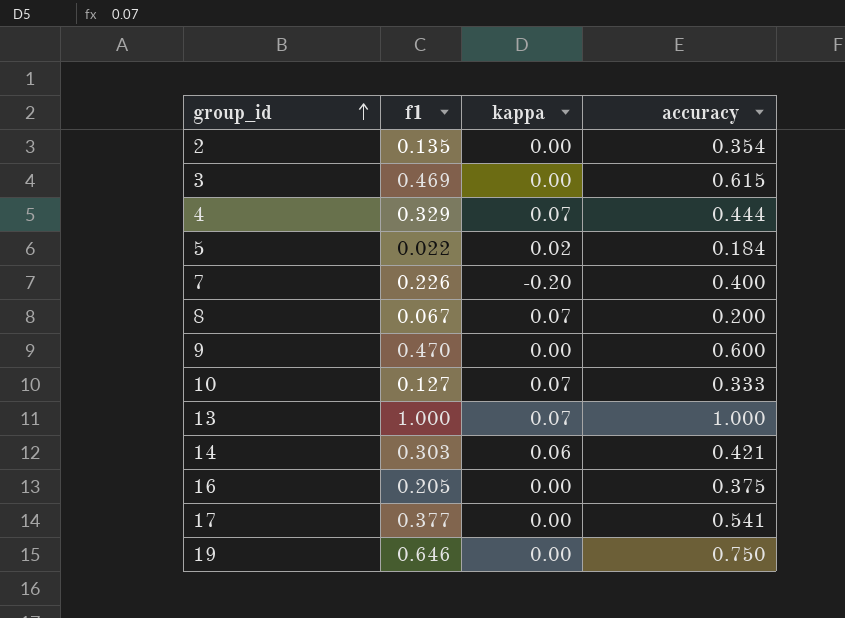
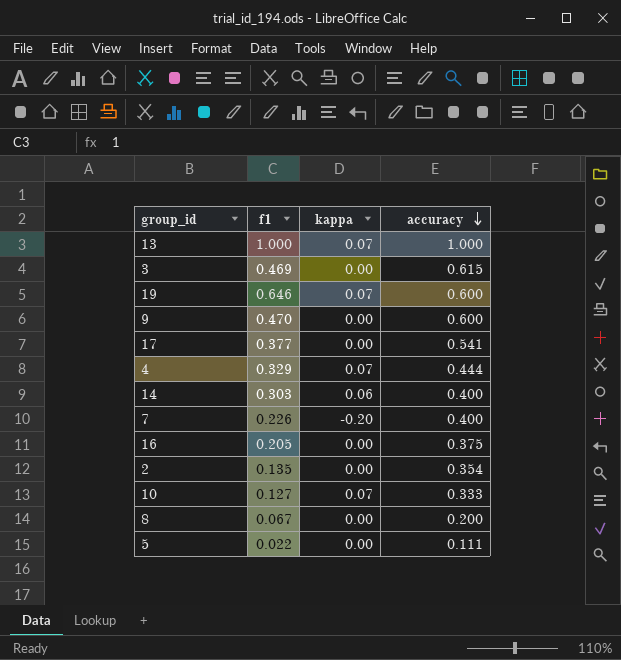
row order: group_id ascending -> accuracy descending
19 | kappa: 0.00 -> 0.07
19 | accuracy: 0.750 -> 0.600
14 | accuracy: 0.421 -> 0.400
8 | kappa: 0.07 -> 0.00
5 | kappa: 0.02 -> 0.00
5 | accuracy: 0.184 -> 0.111

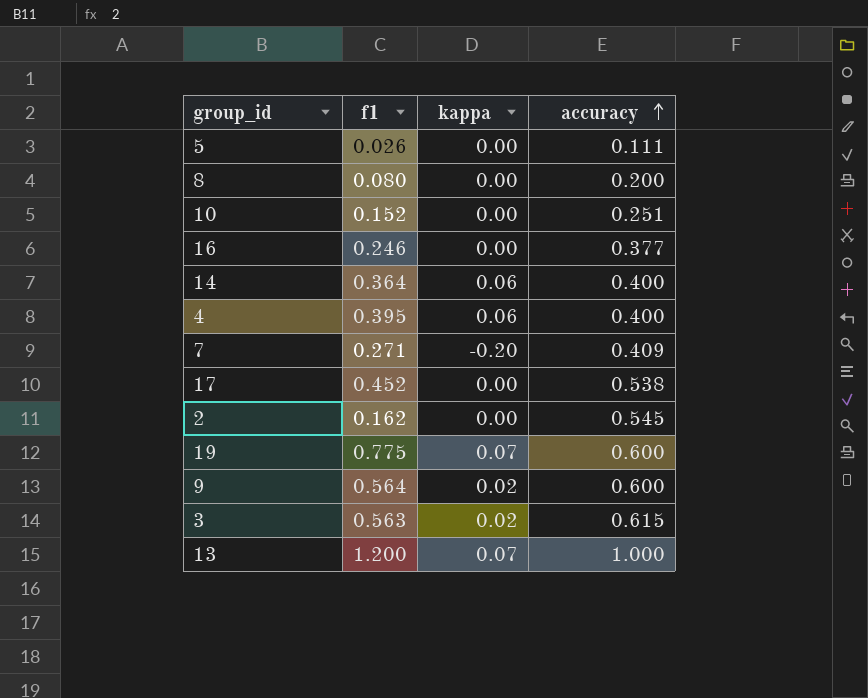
row order: accuracy descending -> accuracy ascending
5 | f1: 0.022 -> 0.026
8 | f1: 0.067 -> 0.080
10 | f1: 0.127 -> 0.152
10 | kappa: 0.07 -> 0.00
10 | accuracy: 0.333 -> 0.251
16 | f1: 0.205 -> 0.246
16 | accuracy: 0.375 -> 0.377
14 | f1: 0.303 -> 0.364
4 | f1: 0.329 -> 0.395
4 | kappa: 0.07 -> 0.06
4 | accuracy: 0.444 -> 0.400
7 | f1: 0.226 -> 0.271
7 | accuracy: 0.400 -> 0.409
17 | f1: 0.377 -> 0.452
17 | accuracy: 0.541 -> 0.538
2 | f1: 0.135 -> 0.162
2 | accuracy: 0.354 -> 0.545
19 | f1: 0.646 -> 0.775
9 | f1: 0.470 -> 0.564
9 | kappa: 0.00 -> 0.02
3 | f1: 0.469 -> 0.563
3 | kappa: 0.00 -> 0.02
13 | f1: 1.000 -> 1.200

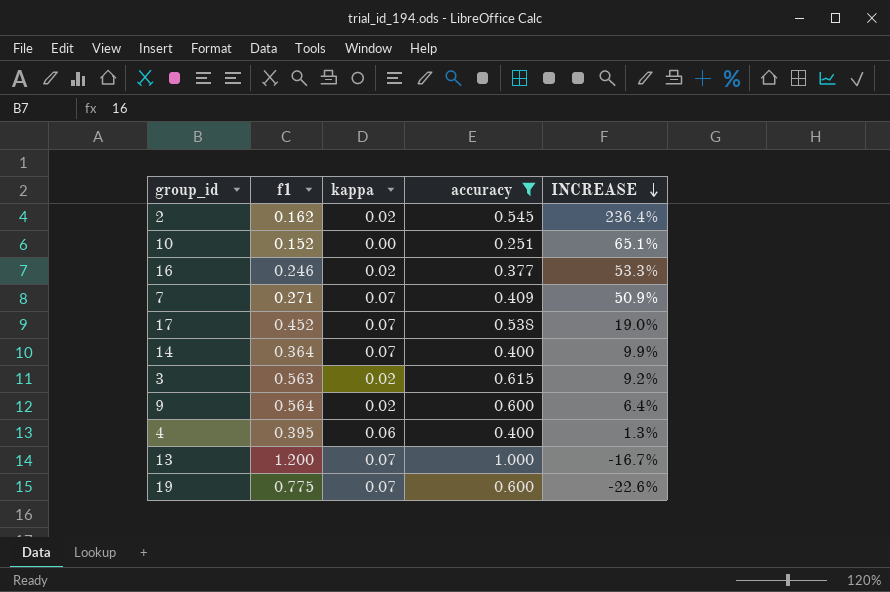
filter: none -> accuracy >= 0.251
row order: accuracy ascending -> INCREASE descending
column INCREASE | formula: none -> ([accuracy] - [f1]) / [f1]
2 | kappa: 0.00 -> 0.02
16 | kappa: 0.00 -> 0.02
7 | kappa: -0.20 -> 0.07
17 | kappa: 0.00 -> 0.07
14 | kappa: 0.06 -> 0.07

